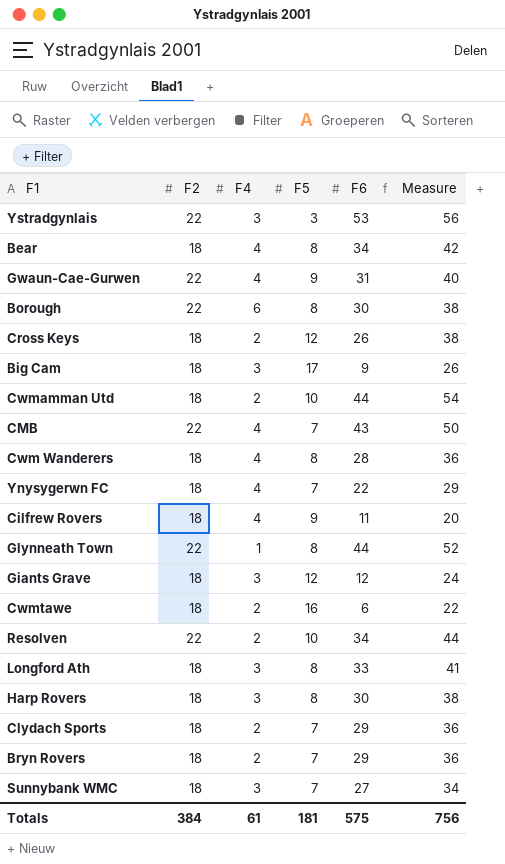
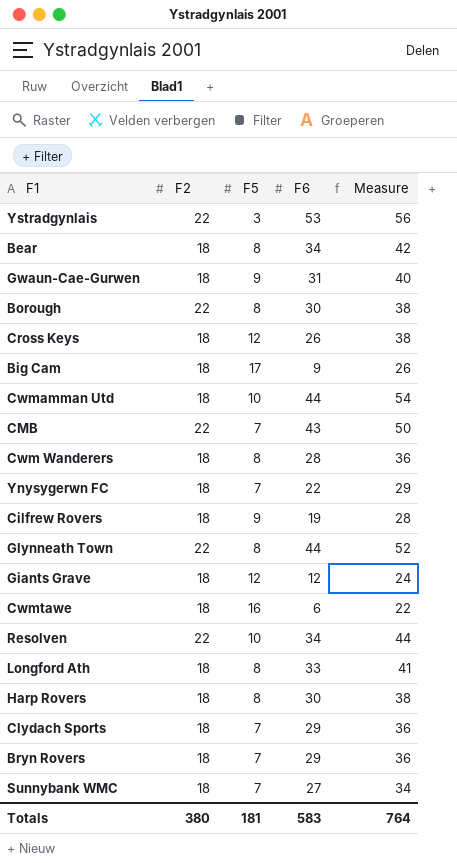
column F4 | position: 3 -> none
Gwaun-Cae-Gurwen | F2: 22 -> 18
Cilfrew Rovers | F6: 11 -> 19
Cilfrew Rovers | Measure: 20 -> 28
Totals | F2: 384 -> 380
Totals | F6: 575 -> 583
Totals | Measure: 756 -> 764

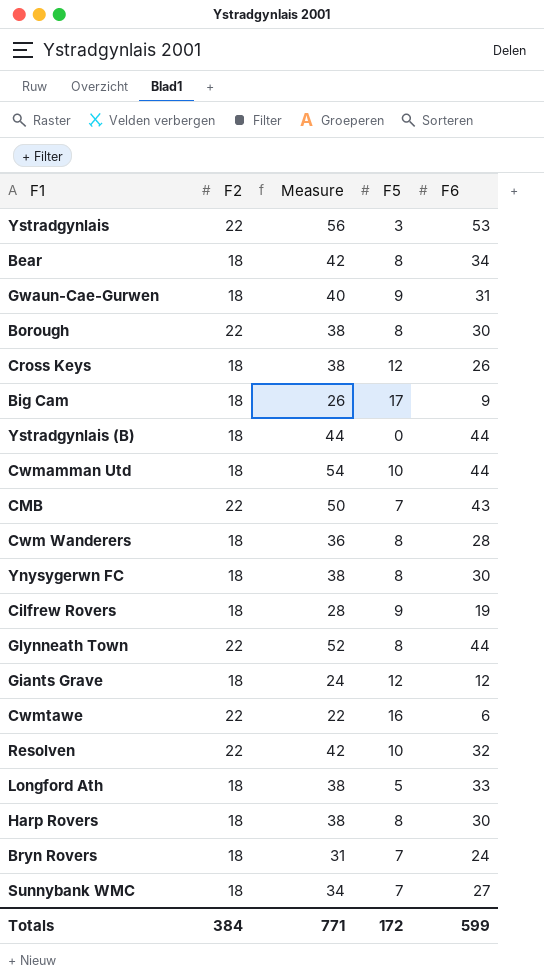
column Measure | position: 5 -> 3
row Clydach Sports: 18 | 7 | 29 | 36 -> none
row Ystradgynlais (B): none -> 18 | 44 | 0 | 44
Ynysygerwn FC | Measure: 29 -> 38
Ynysygerwn FC | F5: 7 -> 8
Ynysygerwn FC | F6: 22 -> 30
Cwmtawe | F2: 18 -> 22
Resolven | Measure: 44 -> 42
Resolven | F6: 34 -> 32
Longford Ath | Measure: 41 -> 38
Longford Ath | F5: 8 -> 5
Bryn Rovers | Measure: 36 -> 31
Bryn Rovers | F6: 29 -> 24
Totals | F2: 380 -> 384
Totals | Measure: 764 -> 771
Totals | F5: 181 -> 172
Totals | F6: 583 -> 599

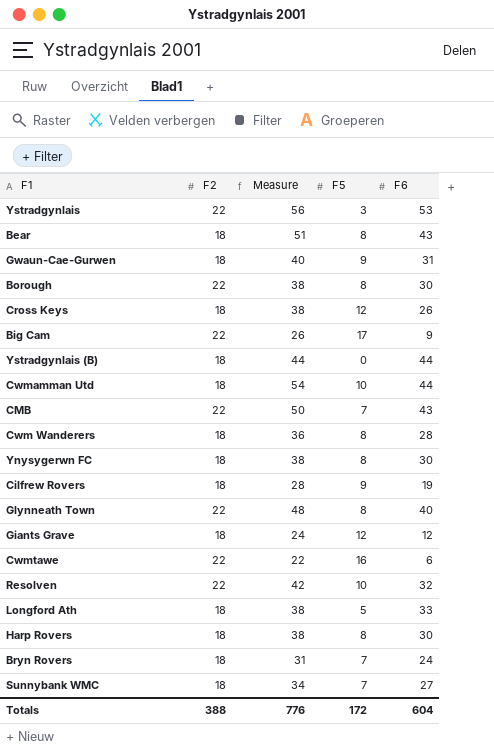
Bear | Measure: 42 -> 51
Bear | F6: 34 -> 43
Big Cam | F2: 18 -> 22
Glynneath Town | Measure: 52 -> 48
Glynneath Town | F6: 44 -> 40
Totals | F2: 384 -> 388
Totals | Measure: 771 -> 776
Totals | F6: 599 -> 604

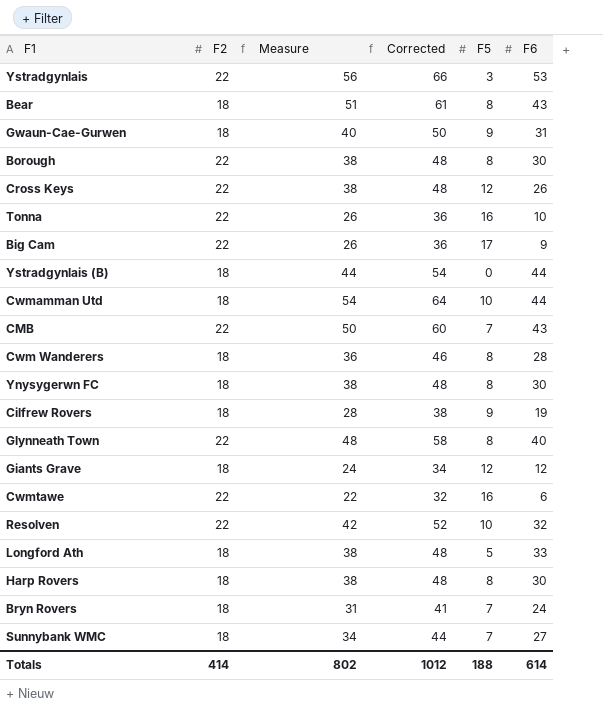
column Corrected | formula: none -> [Measure] + 10
Cross Keys | F2: 18 -> 22
row Tonna: none -> 22 | 26 | 36 | 16 | 10
Totals | F2: 388 -> 414
Totals | Measure: 776 -> 802
Totals | F5: 172 -> 188
Totals | F6: 604 -> 614

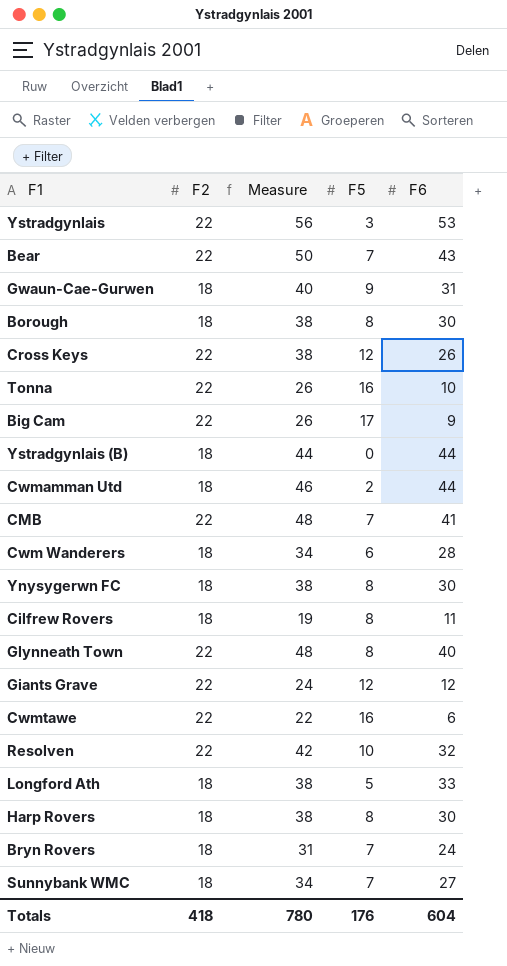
column Corrected | formula: [Measure] + 10 -> none
Bear | F2: 18 -> 22
Bear | Measure: 51 -> 50
Bear | F5: 8 -> 7
Borough | F2: 22 -> 18
Cwmamman Utd | Measure: 54 -> 46
Cwmamman Utd | F5: 10 -> 2
CMB | Measure: 50 -> 48
CMB | F6: 43 -> 41
Cwm Wanderers | Measure: 36 -> 34
Cwm Wanderers | F5: 8 -> 6
Cilfrew Rovers | Measure: 28 -> 19
Cilfrew Rovers | F5: 9 -> 8
Cilfrew Rovers | F6: 19 -> 11
Giants Grave | F2: 18 -> 22
Totals | F2: 414 -> 418
Totals | Measure: 802 -> 780
Totals | F5: 188 -> 176
Totals | F6: 614 -> 604

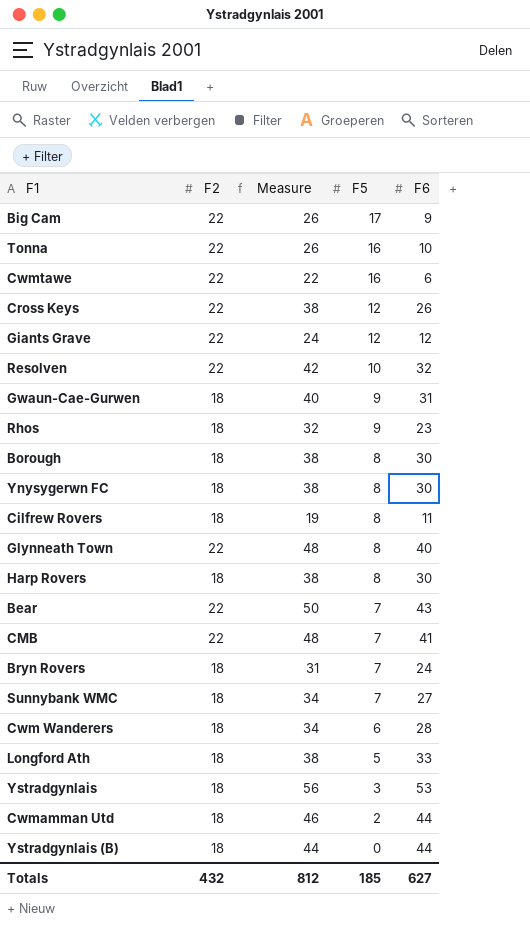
row order: none -> F5 descending
row Rhos: none -> 18 | 32 | 9 | 23
Ystradgynlais | F2: 22 -> 18
Totals | F2: 418 -> 432
Totals | Measure: 780 -> 812
Totals | F5: 176 -> 185
Totals | F6: 604 -> 627

